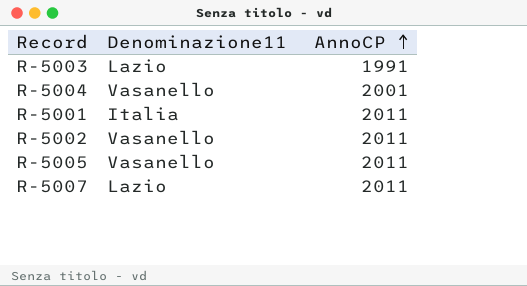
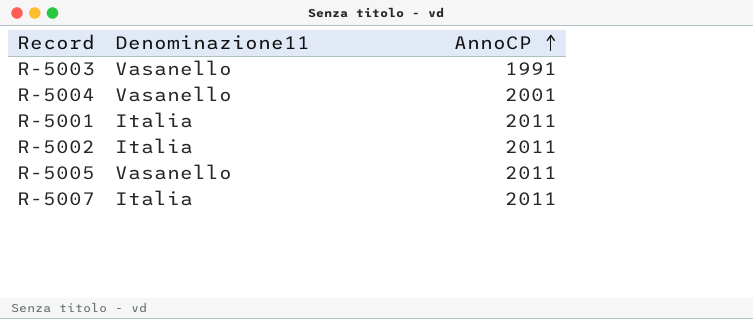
R-5003 | Denominazione11: Lazio -> Vasanello
R-5002 | Denominazione11: Vasanello -> Italia
R-5007 | Denominazione11: Lazio -> Italia

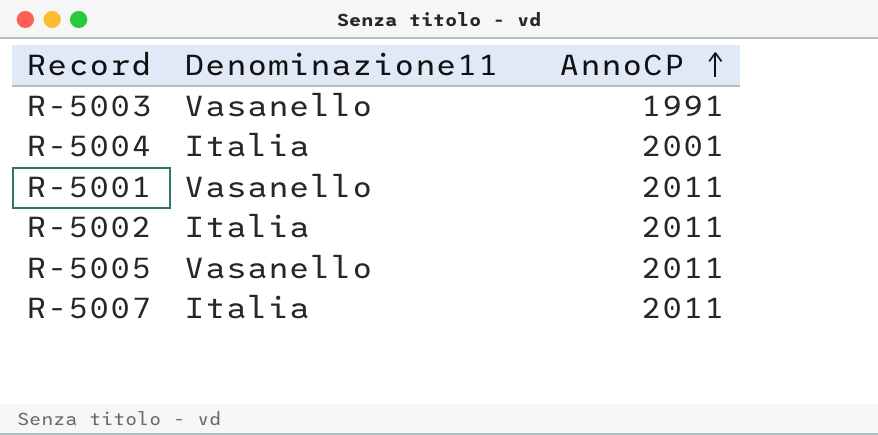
R-5004 | Denominazione11: Vasanello -> Italia
R-5001 | Denominazione11: Italia -> Vasanello

